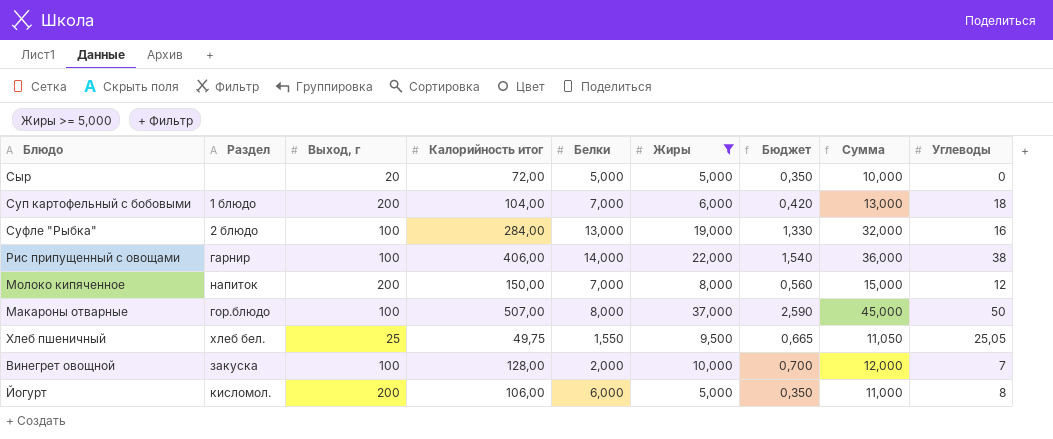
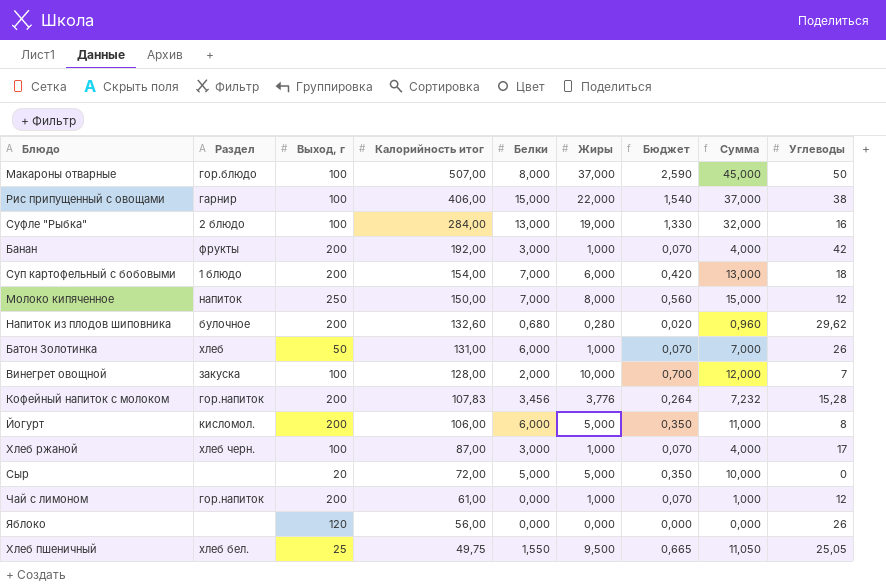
filter: Жиры >= 5,000 -> none
row order: none -> Калорийность итог descending
Рис припущенный с овощами | Белки: 14,000 -> 15,000
Рис припущенный с овощами | Сумма: 36,000 -> 37,000
Суп картофельный с бобовыми | Калорийность итог: 104,00 -> 154,00
Молоко кипяченное | Выход, г: 200 -> 250

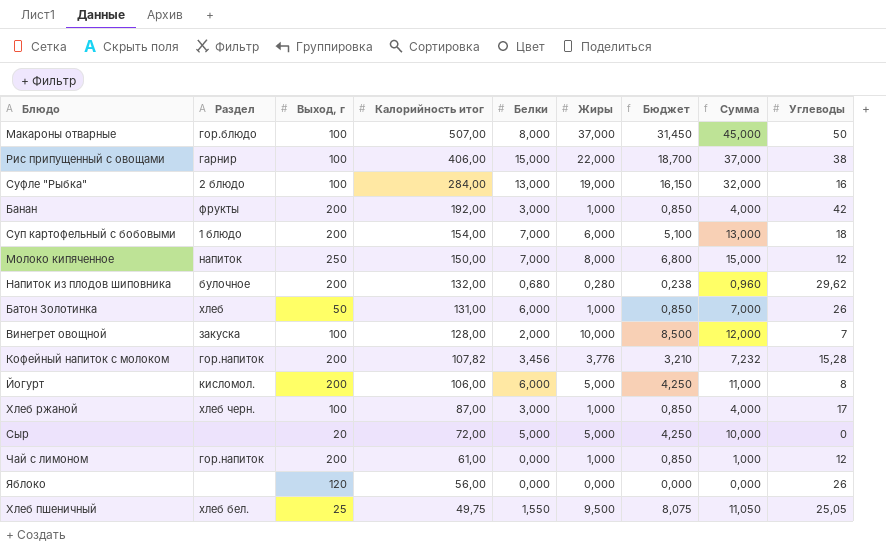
column Бюджет | formula: [Жиры] * 0,07 -> [Жиры] * 0,85
Напиток из плодов шиповника | Калорийность итог: 132,60 -> 132,00
Кофейный напиток с молоком | Калорийность итог: 107,83 -> 107,82

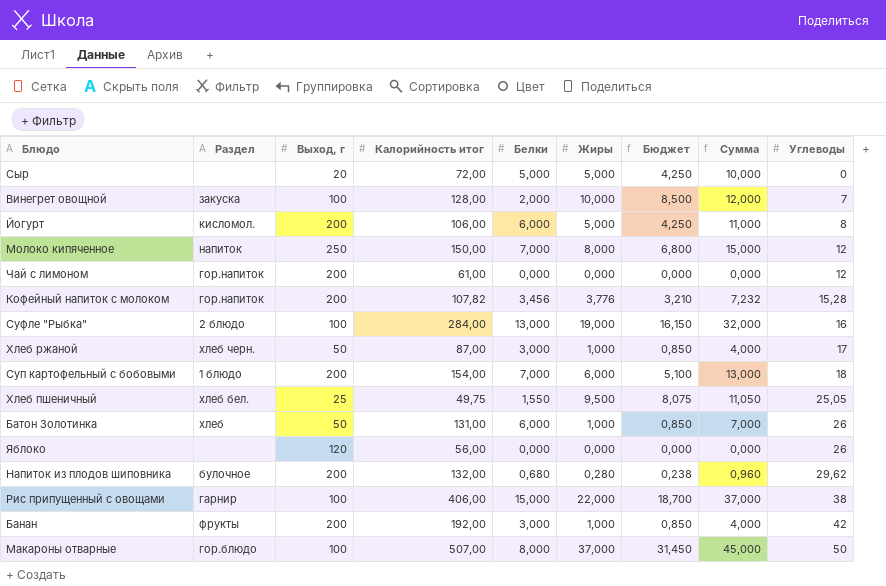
row order: Калорийность итог descending -> Углеводы ascending
Чай с лимоном | Жиры: 1,000 -> 0,000
Чай с лимоном | Бюджет: 0,850 -> 0,000
Чай с лимоном | Сумма: 1,000 -> 0,000
Хлеб ржаной | Выход, г: 100 -> 50

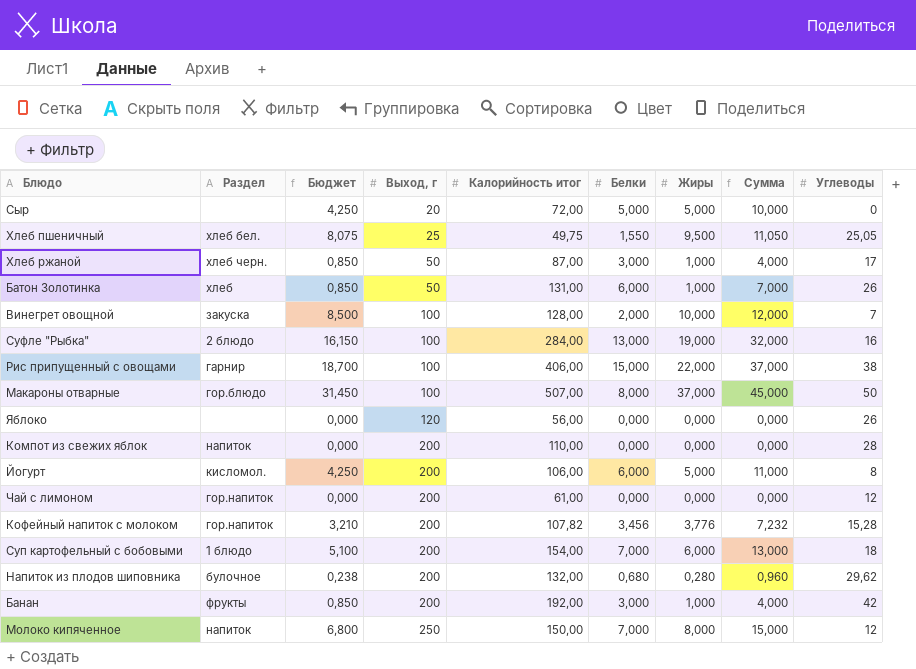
row order: Углеводы ascending -> Выход, г ascending
column Бюджет | position: 7 -> 3
row Компот из свежих яблок: none -> напиток | 0,000 | 200 | 110,00 | 0,000 | 0,000 | 0,000 | 28

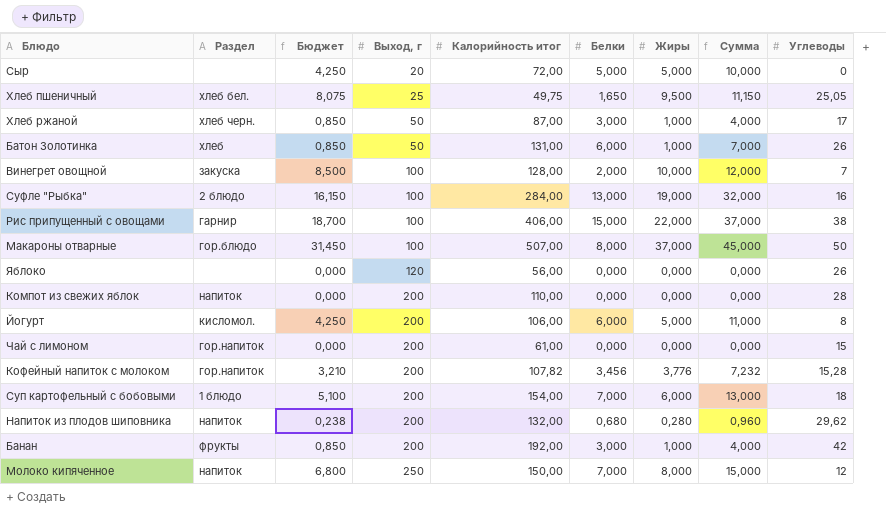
Хлеб пшеничный | Белки: 1,550 -> 1,650
Хлеб пшеничный | Сумма: 11,050 -> 11,150
Чай с лимоном | Углеводы: 12 -> 15
Напиток из плодов шиповника | Раздел: булочное -> напиток

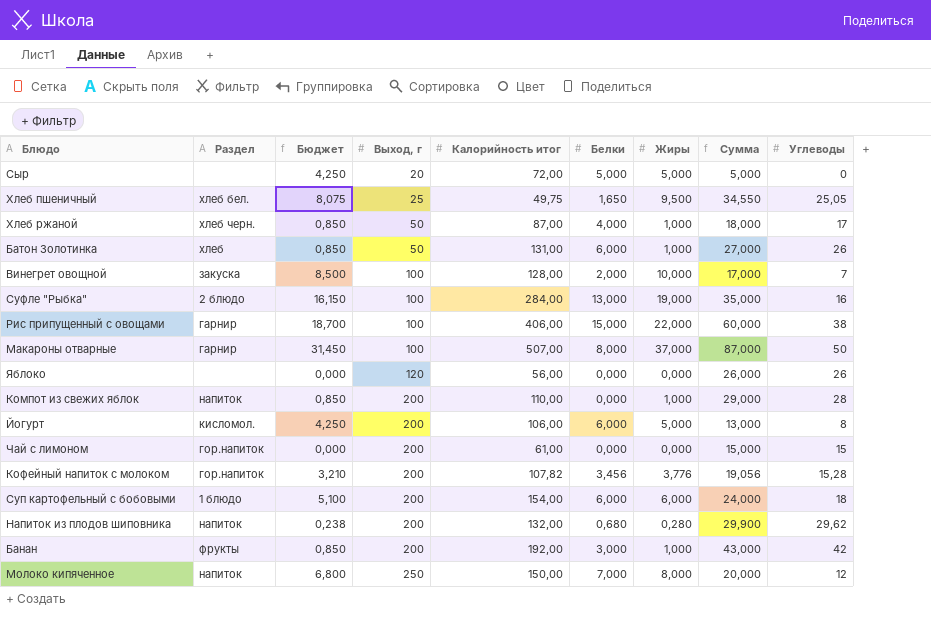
column Сумма | formula: [Белки] + [Жиры] -> [Жиры] + [Углеводы]
Хлеб ржаной | Белки: 3,000 -> 4,000
Макароны отварные | Раздел: гор.блюдо -> гарнир
Компот из свежих яблок | Бюджет: 0,000 -> 0,850
Компот из свежих яблок | Жиры: 0,000 -> 1,000
Суп картофельный с бобовыми | Белки: 7,000 -> 6,000

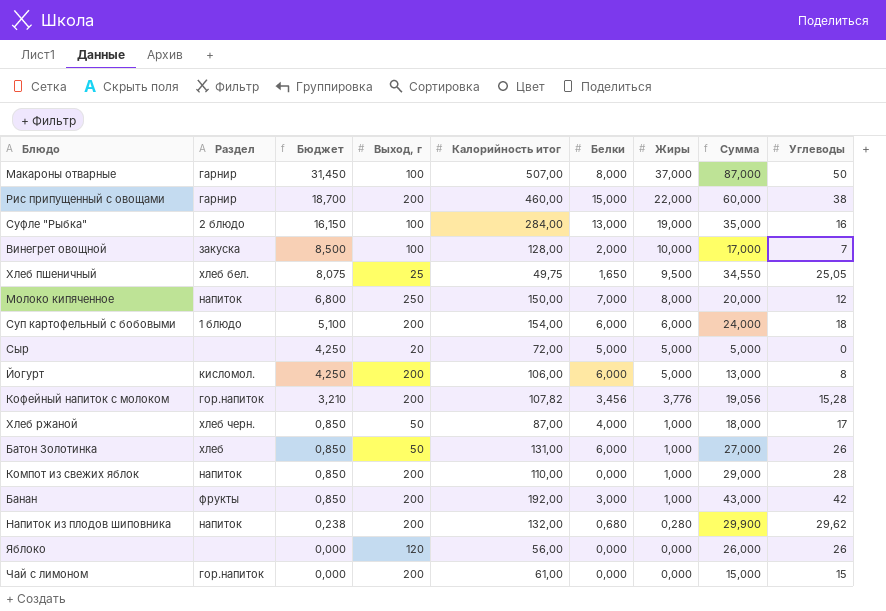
row order: Выход, г ascending -> Бюджет descending
Рис припущенный с овощами | Выход, г: 100 -> 200
Рис припущенный с овощами | Калорийность итог: 406,00 -> 460,00

